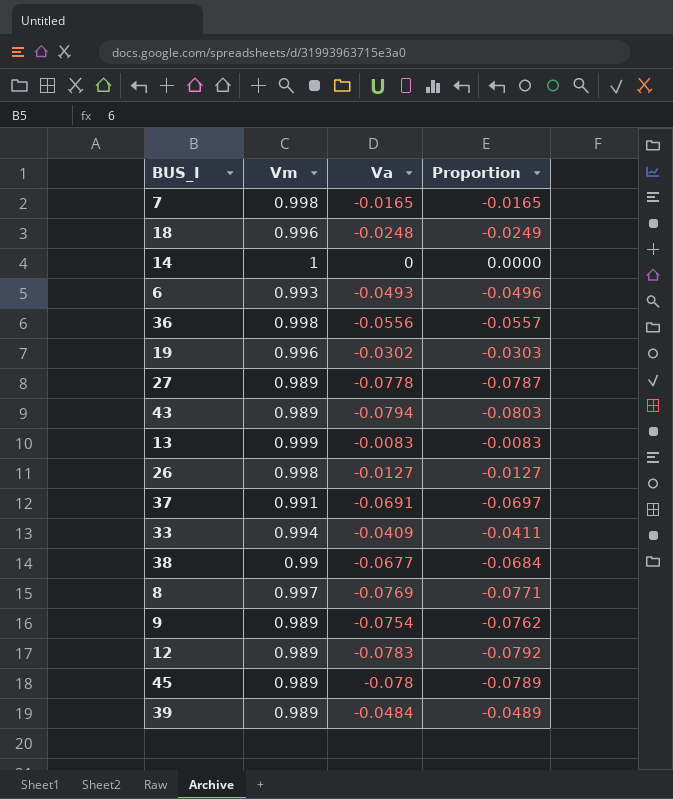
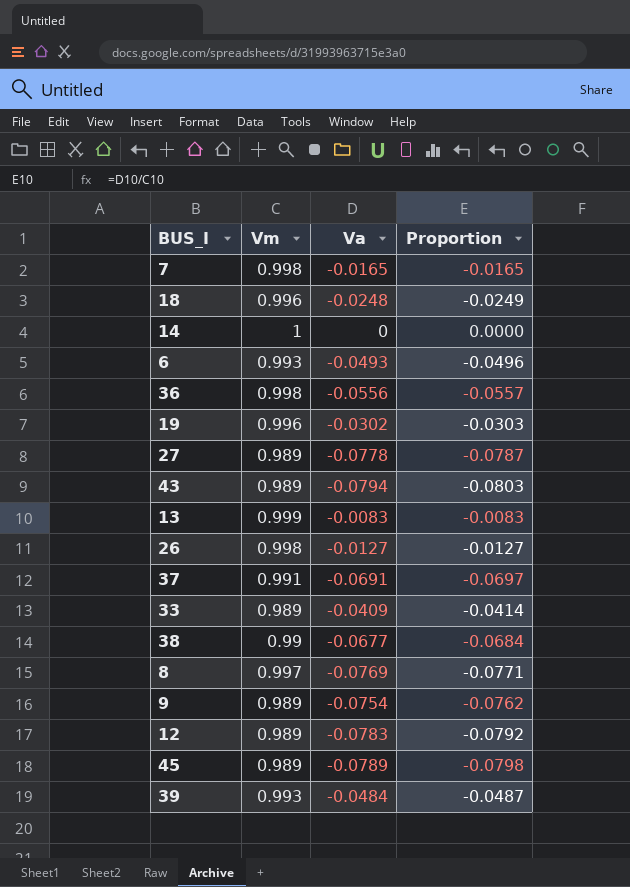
33 | Vm: 0.994 -> 0.989
33 | Proportion: -0.0411 -> -0.0414
45 | Va: -0.078 -> -0.0789
45 | Proportion: -0.0789 -> -0.0798
39 | Vm: 0.989 -> 0.993
39 | Proportion: -0.0489 -> -0.0487

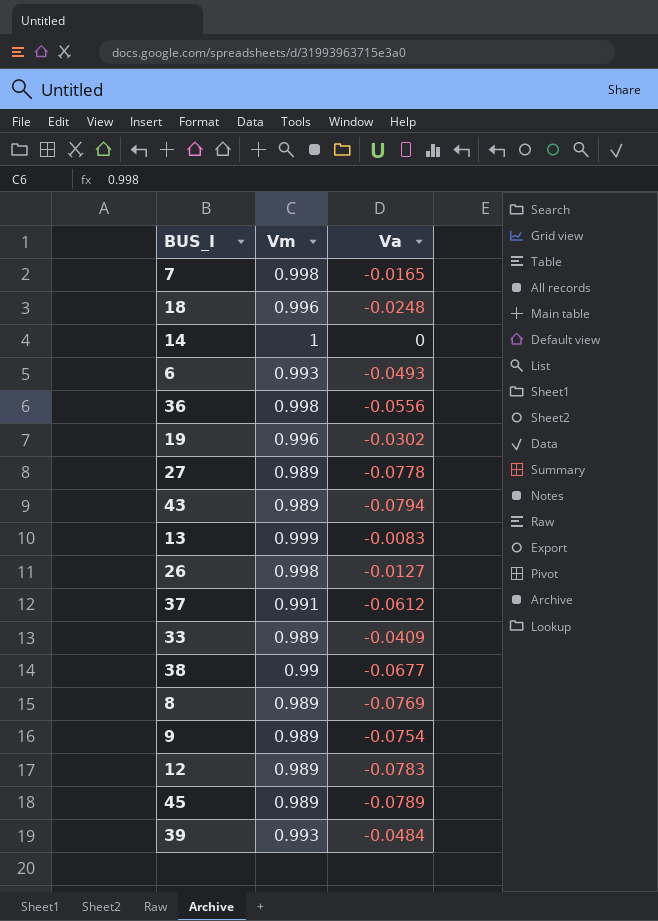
column Proportion | formula: [Va] / [Vm] -> none
37 | Va: -0.0691 -> -0.0612
8 | Vm: 0.997 -> 0.989

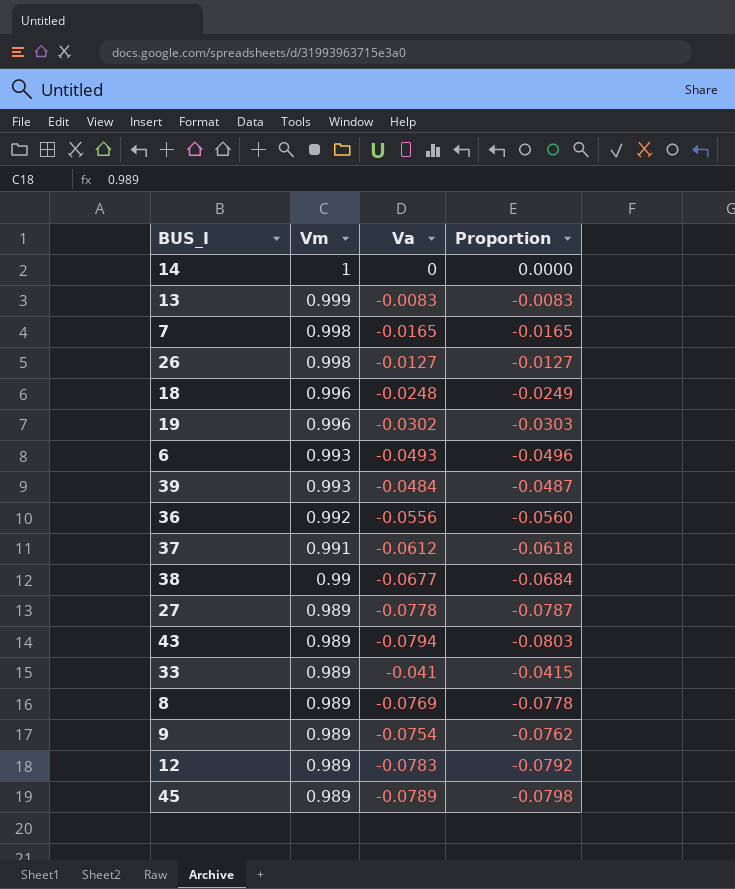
row order: none -> Vm descending
column Proportion | formula: none -> [Va] / [Vm]
36 | Vm: 0.998 -> 0.992
33 | Va: -0.0409 -> -0.041

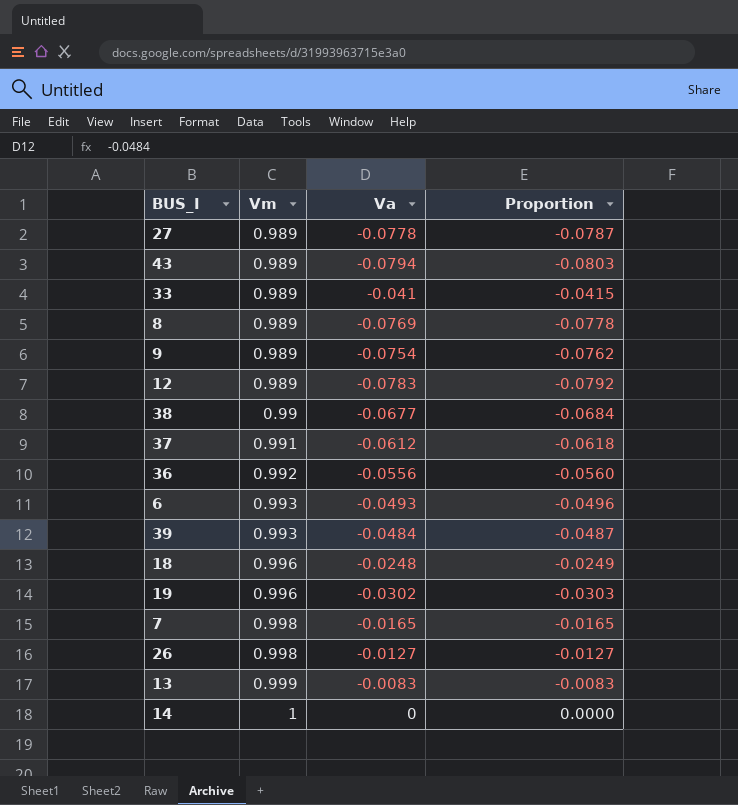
row order: Vm descending -> Vm ascending
row 45: 0.989 | -0.0789 | -0.0798 -> none

